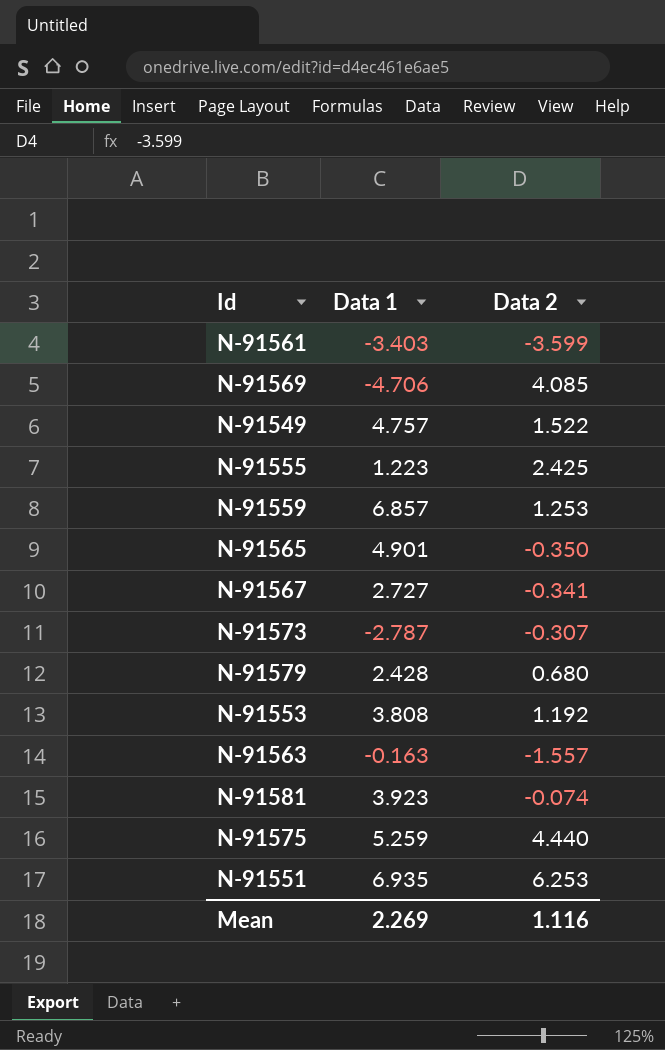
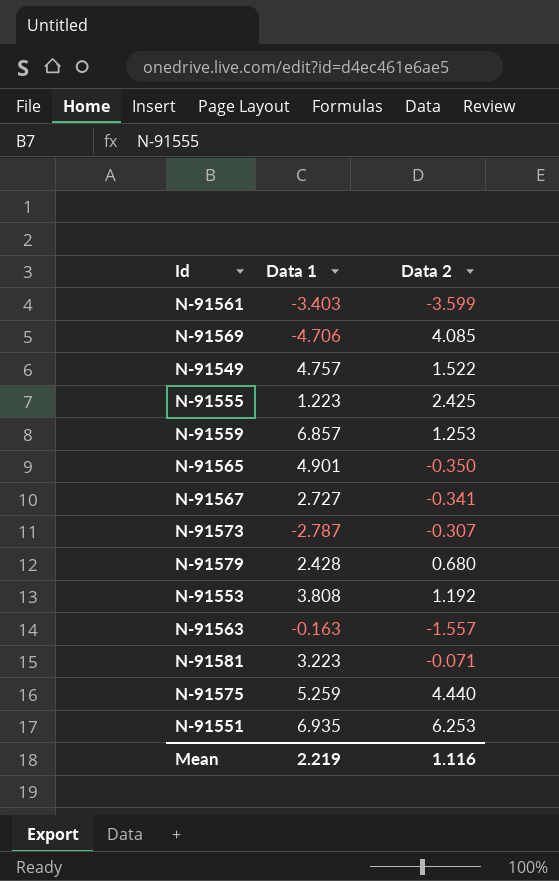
N-91581 | Data 1: 3.923 -> 3.223
N-91581 | Data 2: -0.074 -> -0.071
Mean | Data 1: 2.269 -> 2.219

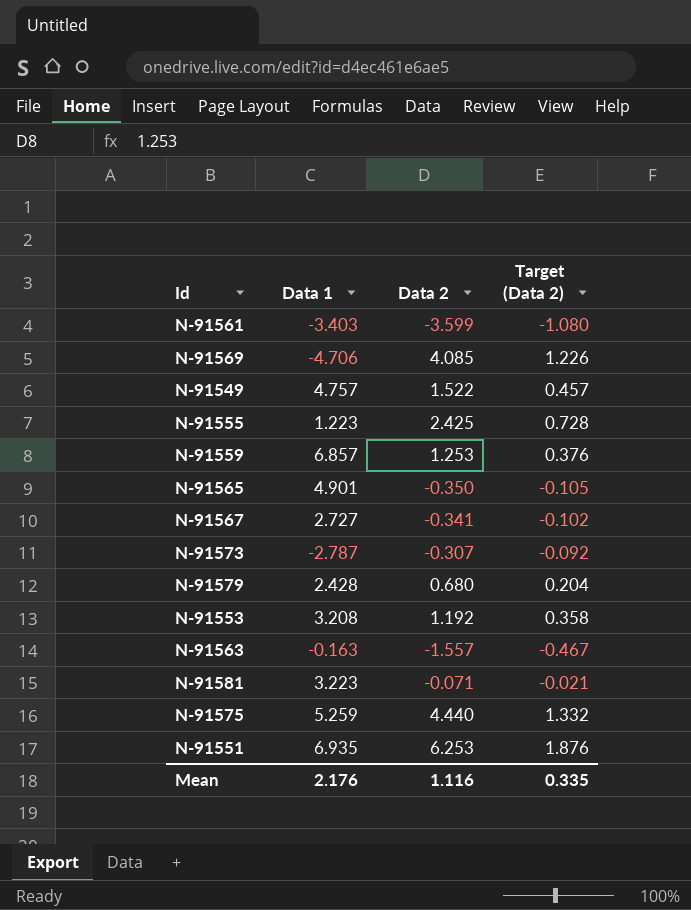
column Target (Data 2) | formula: none -> [Data 2] * 0.3
N-91553 | Data 1: 3.808 -> 3.208
Mean | Data 1: 2.219 -> 2.176

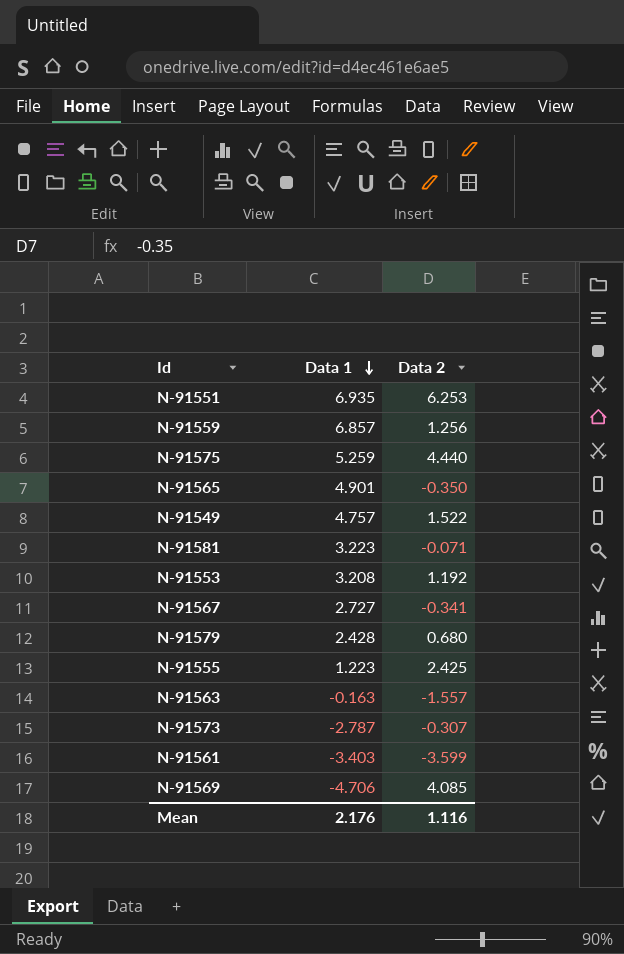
row order: none -> Data 1 descending
column Target (Data 2) | formula: [Data 2] * 0.3 -> none
N-91559 | Data 2: 1.253 -> 1.256

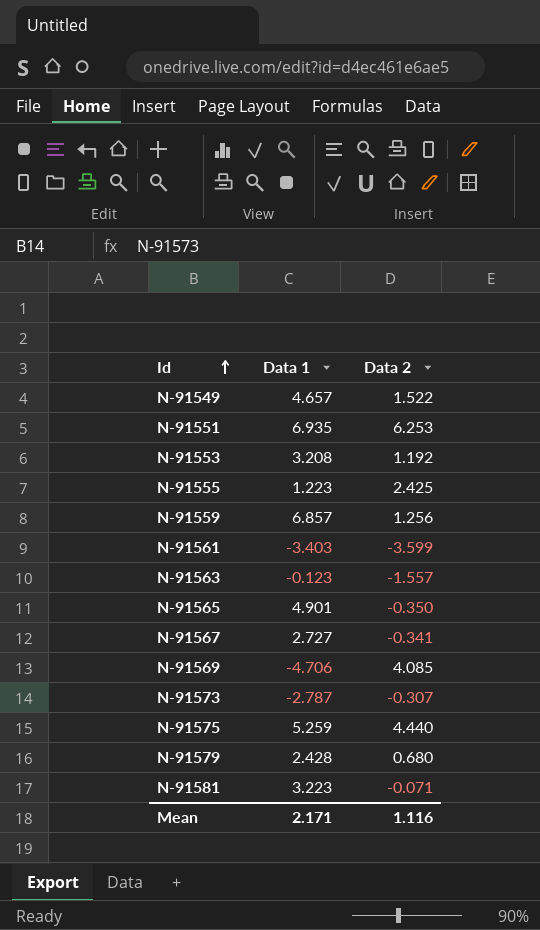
row order: Data 1 descending -> Id ascending
N-91549 | Data 1: 4.757 -> 4.657
N-91563 | Data 1: -0.163 -> -0.123
Mean | Data 1: 2.176 -> 2.171

